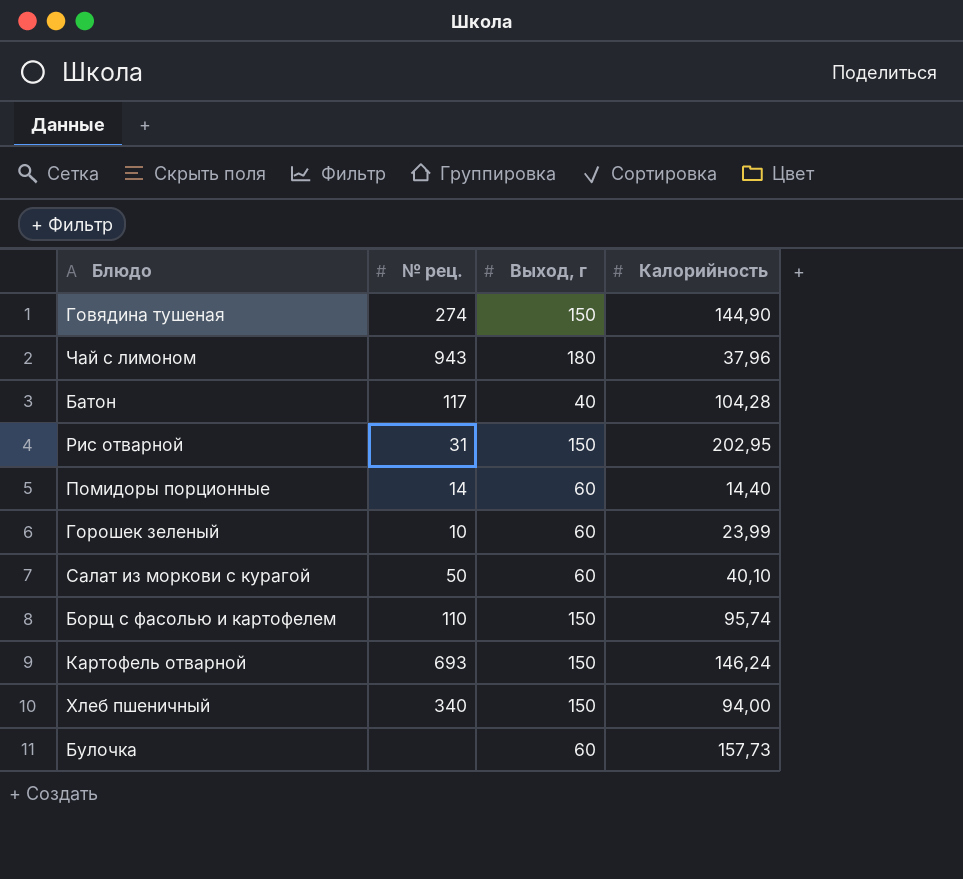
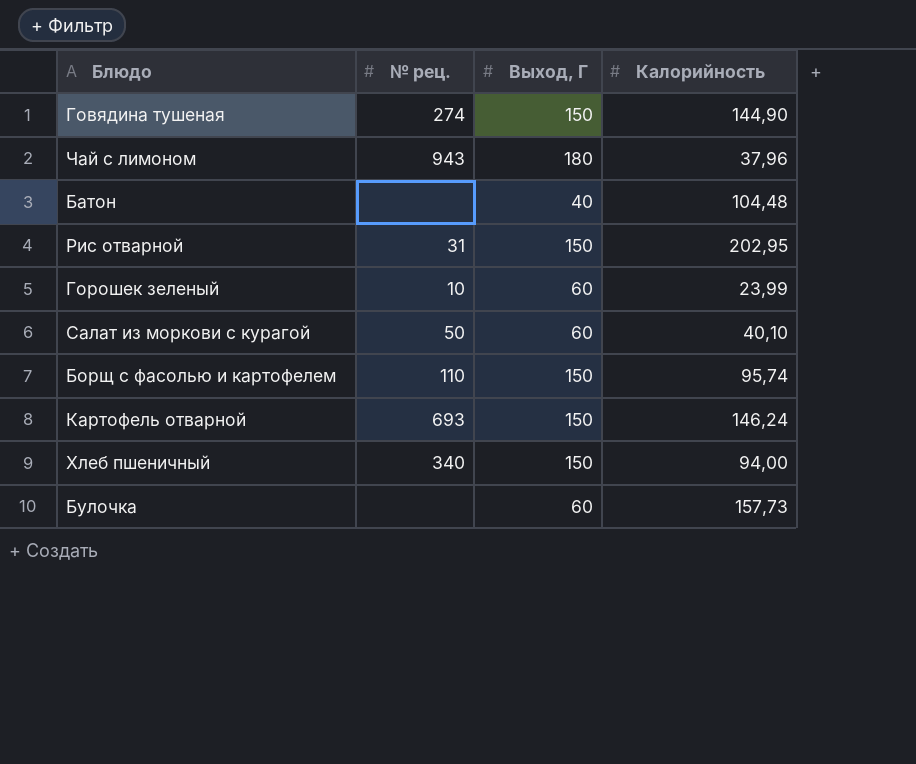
column name: Выход, г -> Выход, Г
row Помидоры порционные: 14 | 60 | 14,40 -> none
Батон | № рец.: 117 -> none
Батон | Калорийность: 104,28 -> 104,48

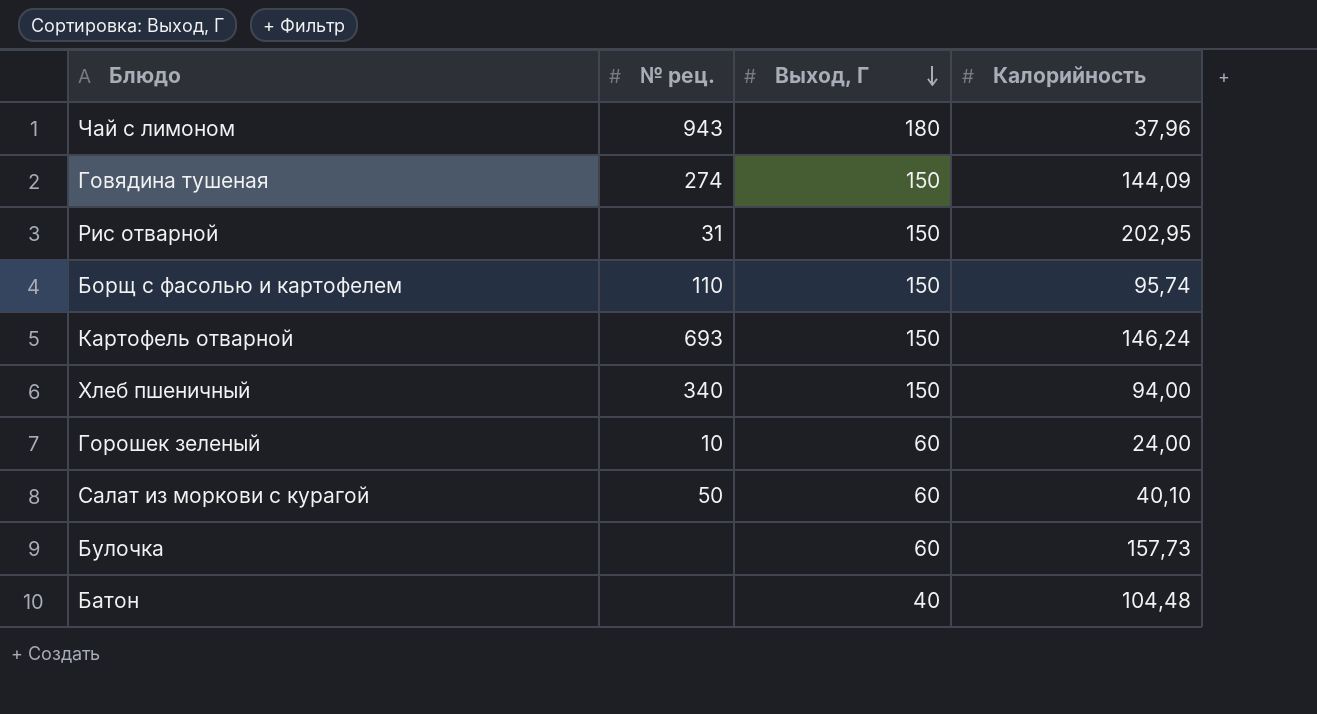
row order: none -> Выход, Г descending
Говядина тушеная | Калорийность: 144,90 -> 144,09
Горошек зеленый | Калорийность: 23,99 -> 24,00

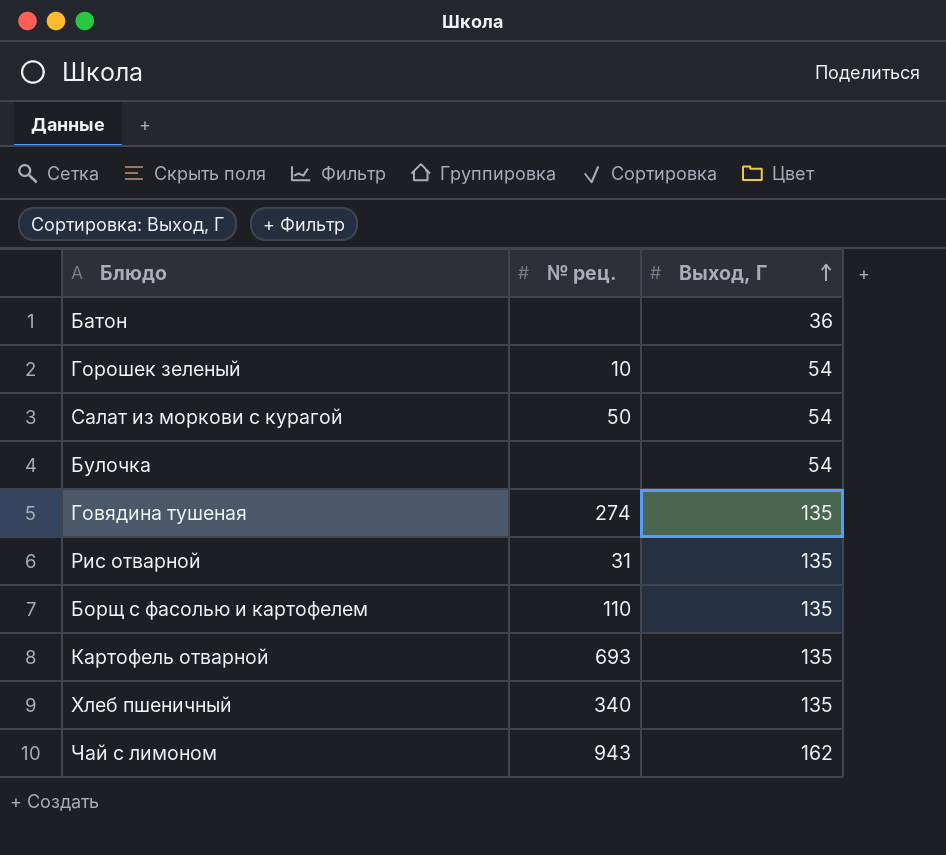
row order: Выход, Г descending -> Выход, Г ascending
column Калорийность | position: 4 -> none
Батон | Выход, Г: 40 -> 36
Горошек зеленый | Выход, Г: 60 -> 54
Салат из моркови с курагой | Выход, Г: 60 -> 54
Булочка | Выход, Г: 60 -> 54
Говядина тушеная | Выход, Г: 150 -> 135
Рис отварной | Выход, Г: 150 -> 135
Борщ с фасолью и картофелем | Выход, Г: 150 -> 135
Картофель отварной | Выход, Г: 150 -> 135
Хлеб пшеничный | Выход, Г: 150 -> 135
Чай с лимоном | Выход, Г: 180 -> 162

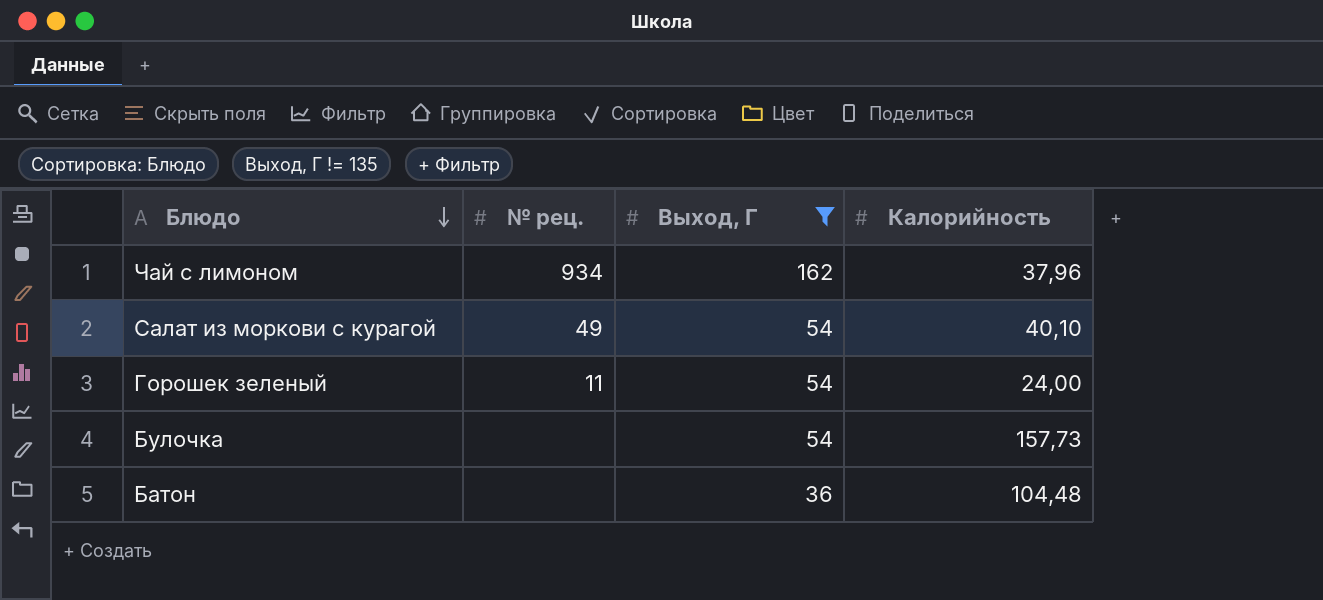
filter: none -> Выход, Г != 135
row order: Выход, Г ascending -> Блюдо descending
column Калорийность | position: none -> 4
Чай с лимоном | № рец.: 943 -> 934
Салат из моркови с курагой | № рец.: 50 -> 49
Горошек зеленый | № рец.: 10 -> 11

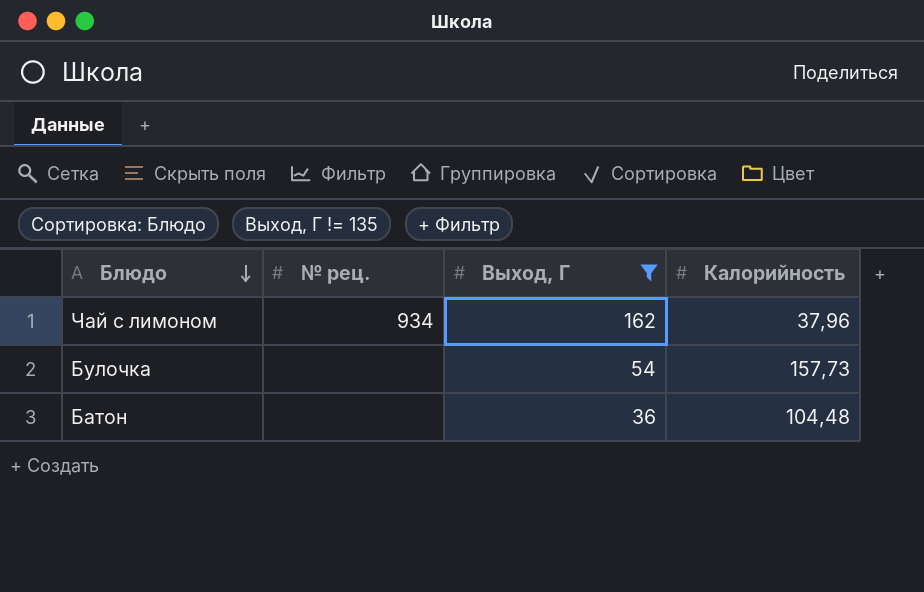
row Салат из моркови с курагой: 49 | 54 | 40,10 -> none
row Горошек зеленый: 11 | 54 | 24,00 -> none

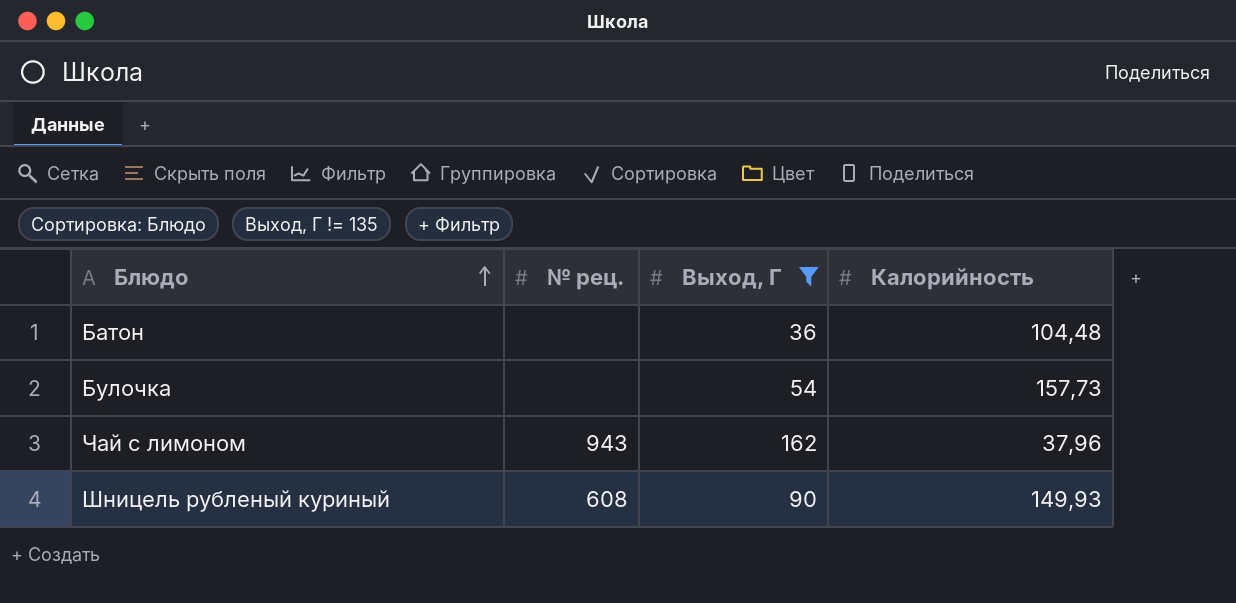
row order: Блюдо descending -> Блюдо ascending
Чай с лимоном | № рец.: 934 -> 943
row Шницель рубленый куриный: none -> 608 | 90 | 149,93

